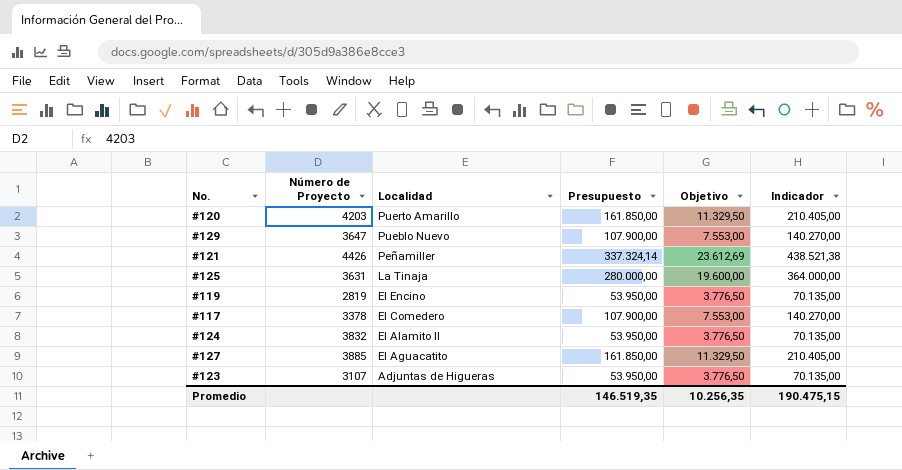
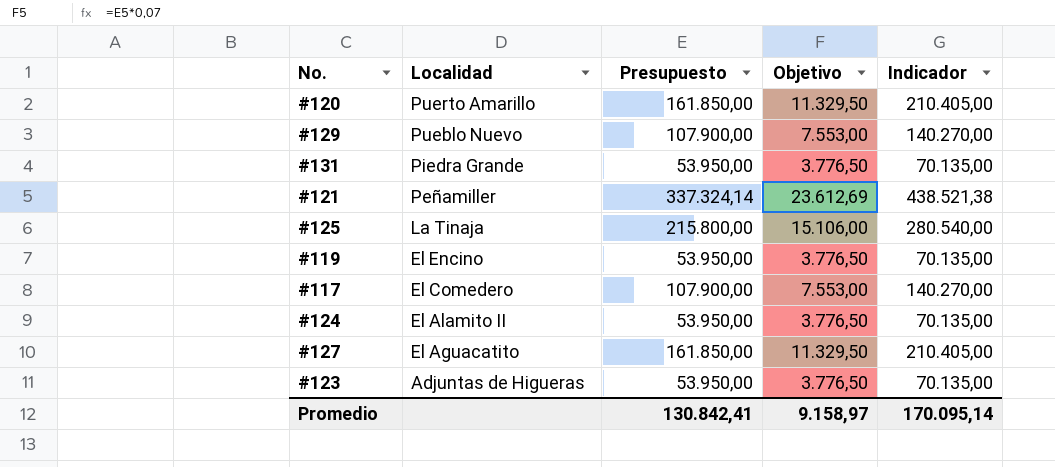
column Número de Proyecto | position: 2 -> none
row #131: none -> Piedra Grande | 53.950,00 | 3.776,50 | 70.135,00
#125 | Presupuesto: 280.000,00 -> 215.800,00
#125 | Objetivo: 19.600,00 -> 15.106,00
#125 | Indicador: 364.000,00 -> 280.540,00
Promedio | Presupuesto: 146.519,35 -> 130.842,41
Promedio | Objetivo: 10.256,35 -> 9.158,97
Promedio | Indicador: 190.475,15 -> 170.095,14

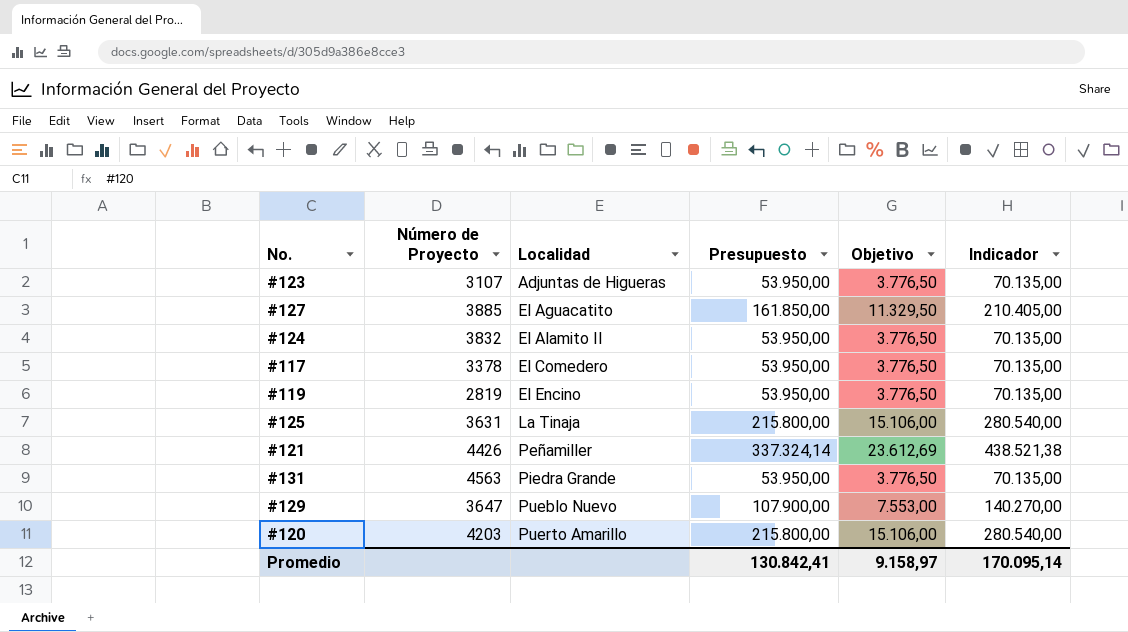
row order: Localidad descending -> Localidad ascending
column Número de Proyecto | position: none -> 2
#117 | Presupuesto: 107.900,00 -> 53.950,00
#117 | Objetivo: 7.553,00 -> 3.776,50
#117 | Indicador: 140.270,00 -> 70.135,00
#120 | Presupuesto: 161.850,00 -> 215.800,00
#120 | Objetivo: 11.329,50 -> 15.106,00
#120 | Indicador: 210.405,00 -> 280.540,00

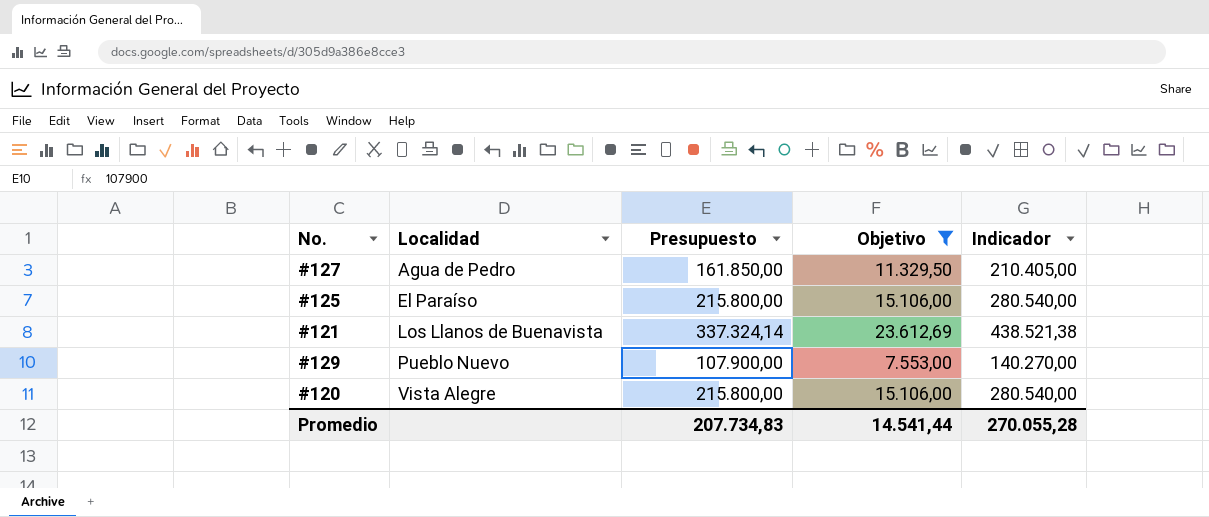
filter: none -> Objetivo != 3.776,50
column Número de Proyecto | position: 2 -> none
#127 | Localidad: El Aguacatito -> Agua de Pedro
#125 | Localidad: La Tinaja -> El Paraíso
#121 | Localidad: Peñamiller -> Los Llanos de Buenavista
#120 | Localidad: Puerto Amarillo -> Vista Alegre
Promedio | Presupuesto: 130.842,41 -> 207.734,83
Promedio | Objetivo: 9.158,97 -> 14.541,44
Promedio | Indicador: 170.095,14 -> 270.055,28

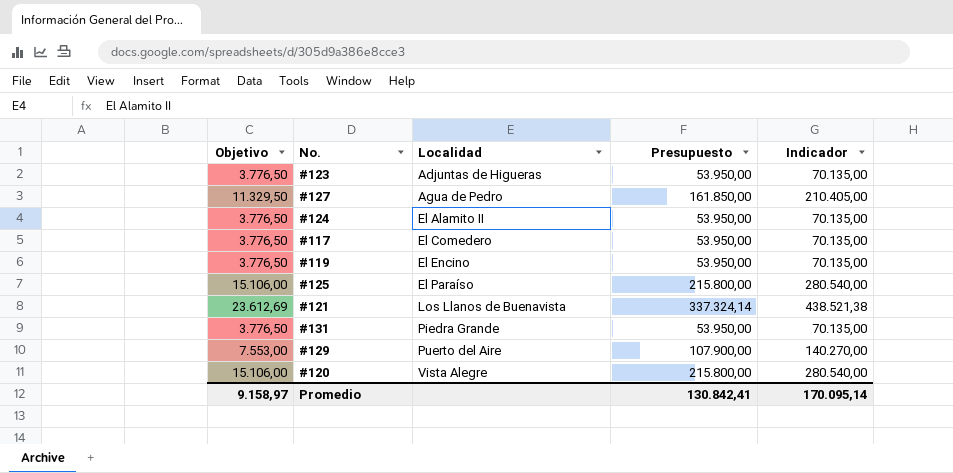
filter: Objetivo != 3.776,50 -> none
column Objetivo | position: 4 -> 1
#129 | Localidad: Pueblo Nuevo -> Puerto del Aire
Promedio | Objetivo: 14.541,44 -> 9.158,97
Promedio | Presupuesto: 207.734,83 -> 130.842,41
Promedio | Indicador: 270.055,28 -> 170.095,14

